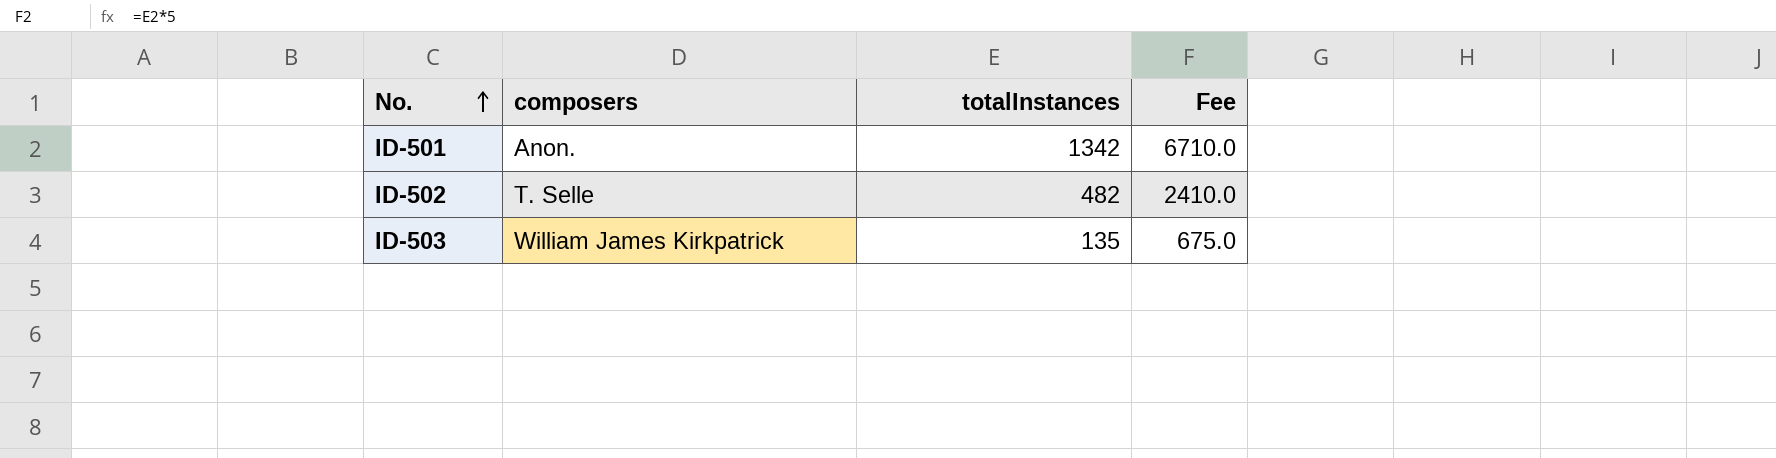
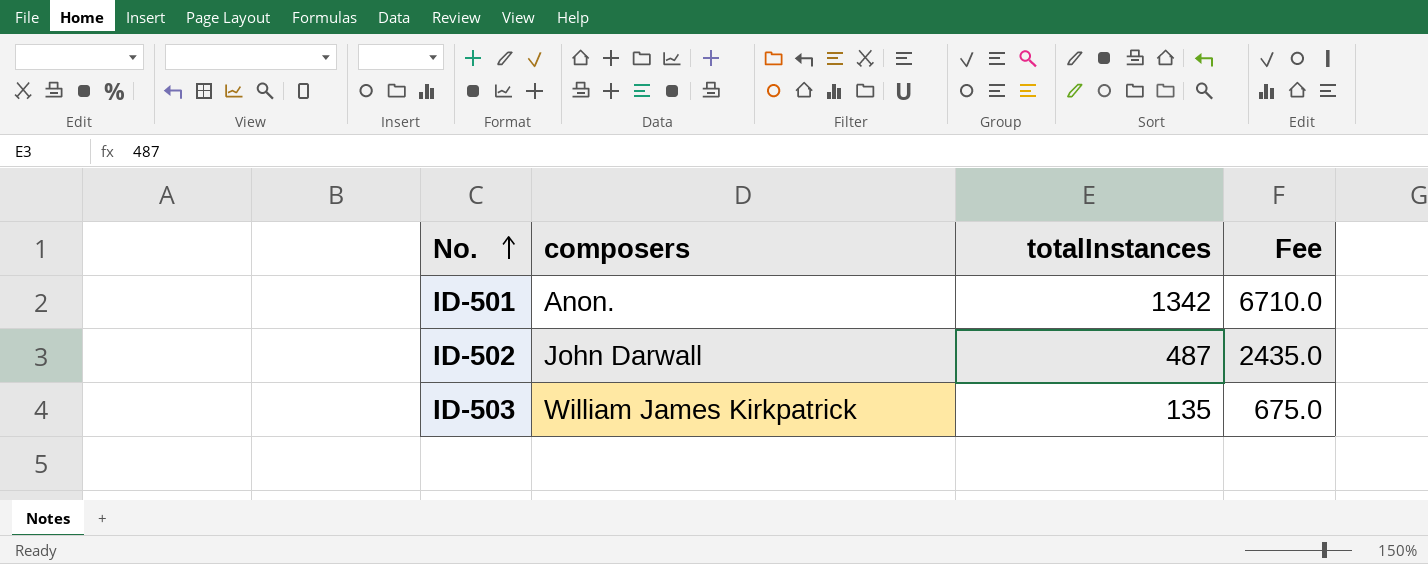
ID-502 | composers: T. Selle -> John Darwall
ID-502 | totalInstances: 482 -> 487
ID-502 | Fee: 2410.0 -> 2435.0

